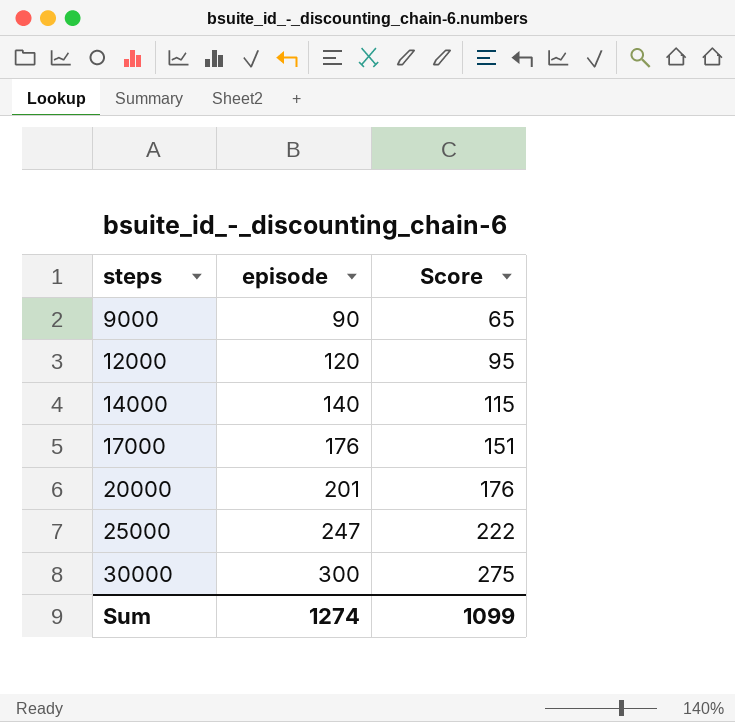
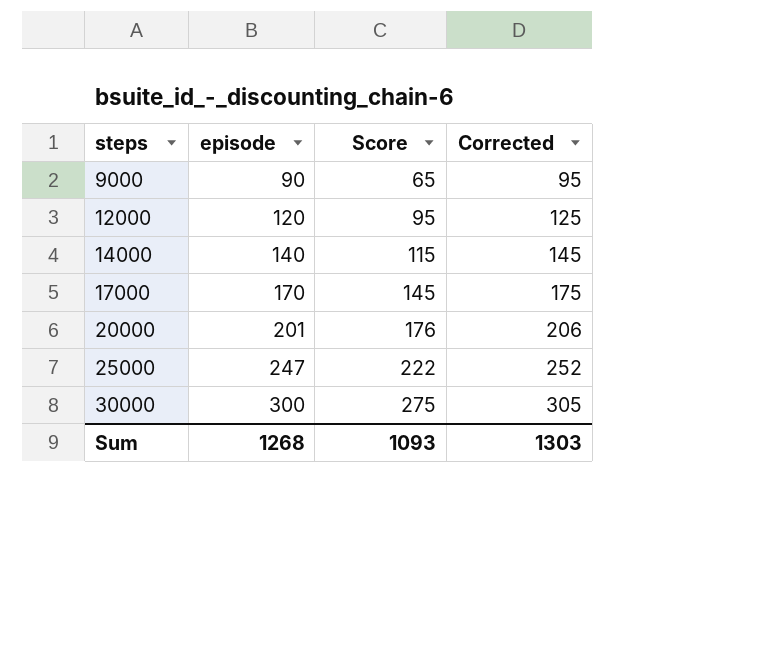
column Corrected | formula: none -> [episode] + 5
17000 | episode: 176 -> 170
17000 | Score: 151 -> 145
Sum | episode: 1274 -> 1268
Sum | Score: 1099 -> 1093

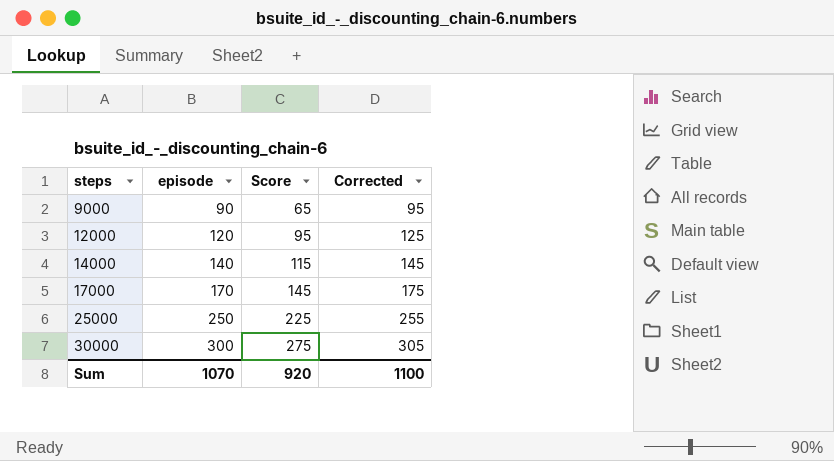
row 20000: 201 | 176 | 206 -> none
25000 | episode: 247 -> 250
25000 | Score: 222 -> 225
25000 | Corrected: 252 -> 255
Sum | episode: 1268 -> 1070
Sum | Score: 1093 -> 920
Sum | Corrected: 1303 -> 1100

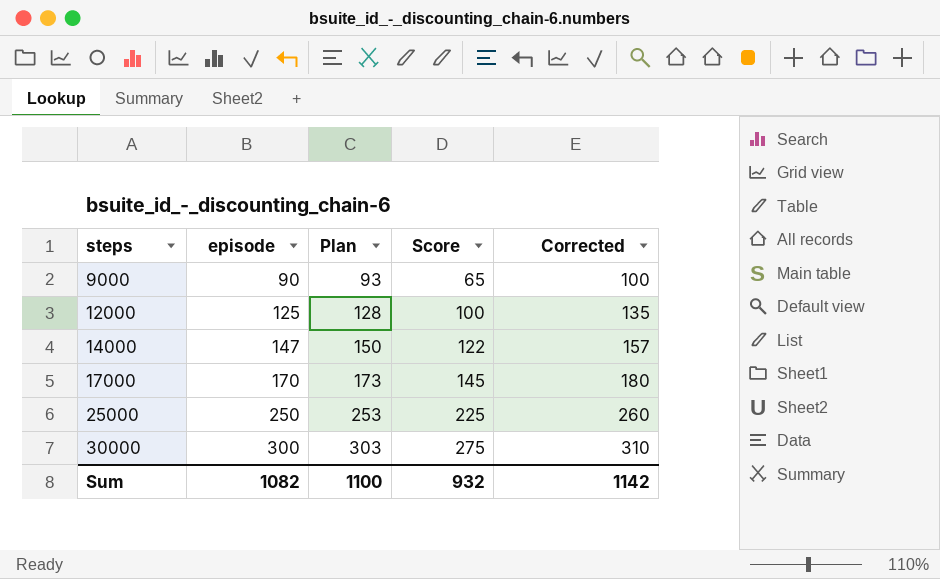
column Plan | formula: none -> [episode] + 3
column Corrected | formula: [episode] + 5 -> [episode] + 10
12000 | episode: 120 -> 125
12000 | Score: 95 -> 100
14000 | episode: 140 -> 147
14000 | Score: 115 -> 122
Sum | episode: 1070 -> 1082
Sum | Score: 920 -> 932
Sum | Corrected: 1100 -> 1142

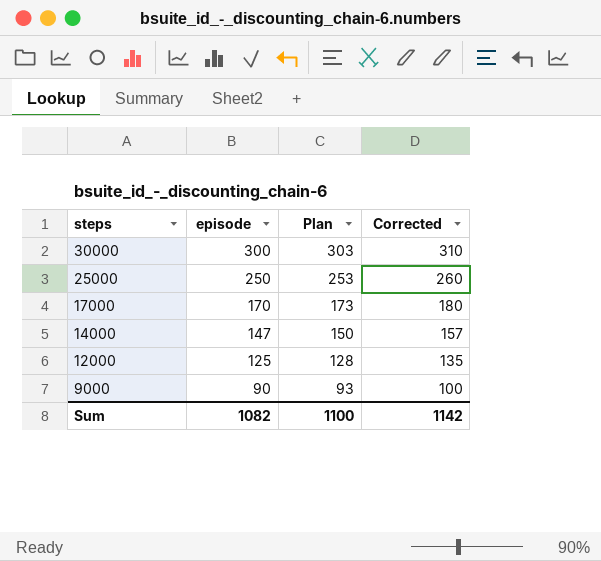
row order: steps ascending -> steps descending
column Score | formula: [episode] - 25 -> none

